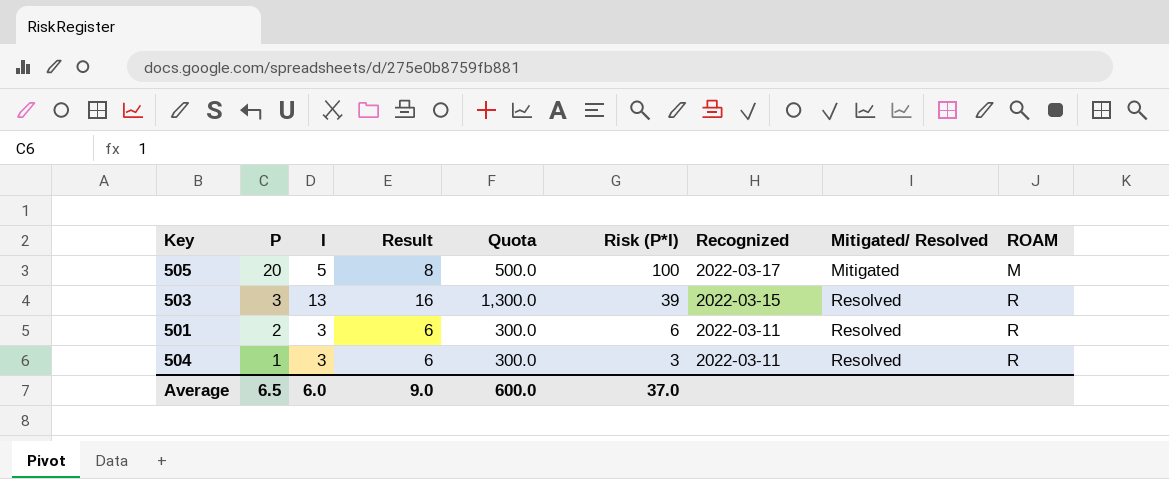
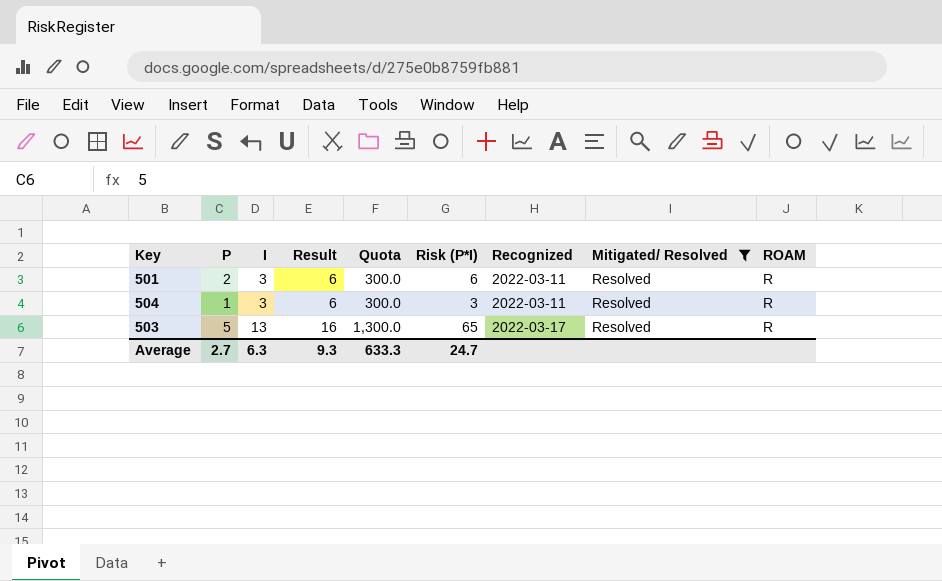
filter: none -> Mitigated/ Resolved = Resolved
row order: P descending -> I ascending
503 | P: 3 -> 5
503 | Risk (P*I): 39 -> 65
503 | Recognized: 2022-03-15 -> 2022-03-17
Average | P: 6.5 -> 2.7
Average | I: 6.0 -> 6.3
Average | Result: 9.0 -> 9.3
Average | Quota: 600.0 -> 633.3
Average | Risk (P*I): 37.0 -> 24.7

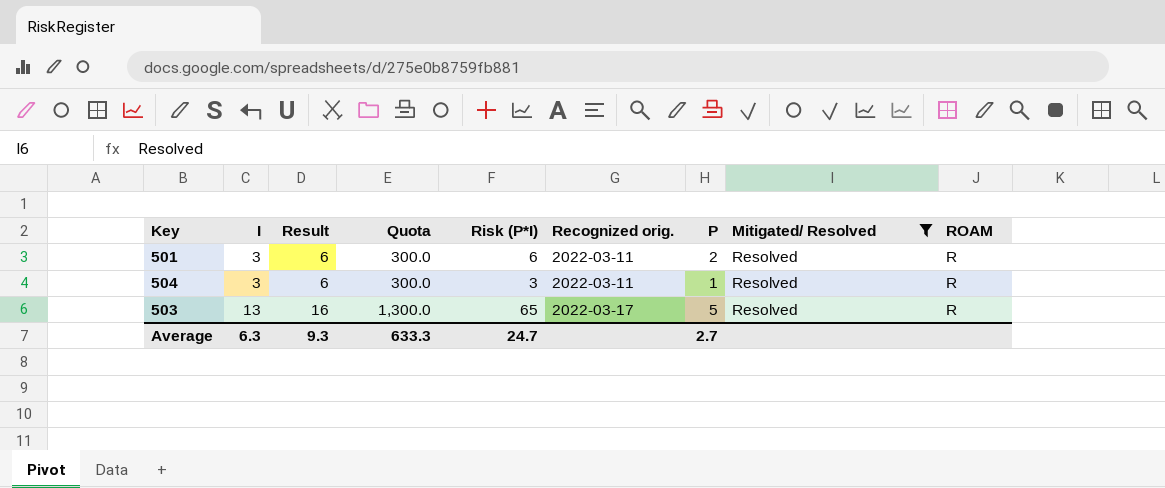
column name: Recognized -> Recognized orig.
column P | position: 2 -> 7

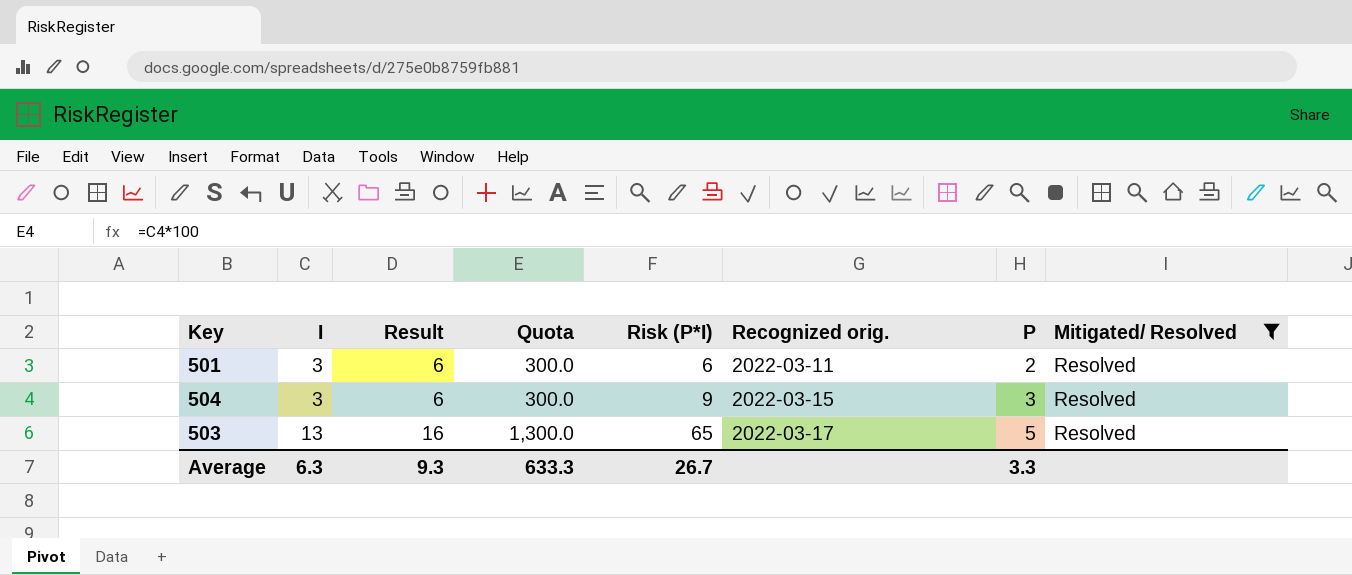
column ROAM | position: 9 -> none
504 | Risk (P*I): 3 -> 9
504 | Recognized orig.: 2022-03-11 -> 2022-03-15
504 | P: 1 -> 3
Average | Risk (P*I): 24.7 -> 26.7
Average | P: 2.7 -> 3.3

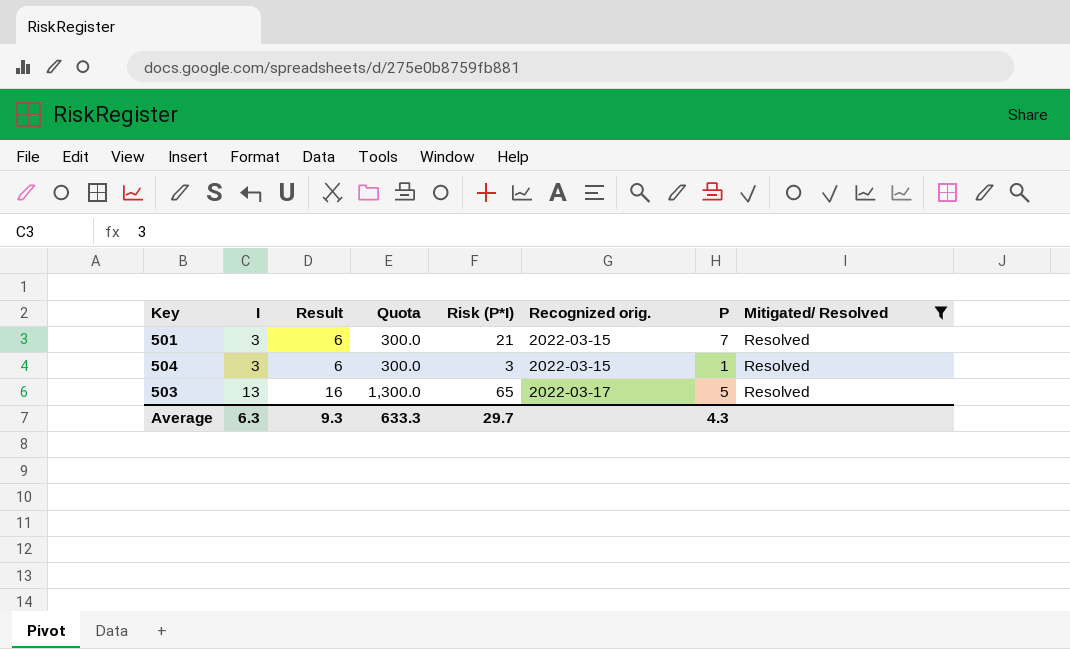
501 | Risk (P*I): 6 -> 21
501 | Recognized orig.: 2022-03-11 -> 2022-03-15
501 | P: 2 -> 7
504 | Risk (P*I): 9 -> 3
504 | P: 3 -> 1
Average | Risk (P*I): 26.7 -> 29.7
Average | P: 3.3 -> 4.3

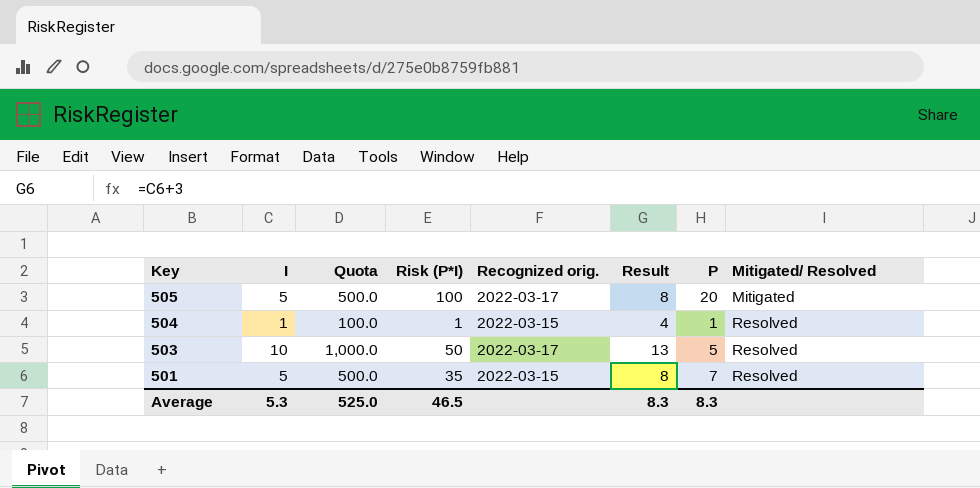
filter: Mitigated/ Resolved = Resolved -> none
row order: I ascending -> Key descending
column Result | position: 3 -> 6
504 | I: 3 -> 1
504 | Quota: 300.0 -> 100.0
504 | Risk (P*I): 3 -> 1
504 | Result: 6 -> 4
503 | I: 13 -> 10
503 | Quota: 1,300.0 -> 1,000.0
503 | Risk (P*I): 65 -> 50
503 | Result: 16 -> 13
501 | I: 3 -> 5
501 | Quota: 300.0 -> 500.0
501 | Risk (P*I): 21 -> 35
501 | Result: 6 -> 8
Average | I: 6.3 -> 5.3
Average | Quota: 633.3 -> 525.0
Average | Risk (P*I): 29.7 -> 46.5
Average | Result: 9.3 -> 8.3
Average | P: 4.3 -> 8.3

